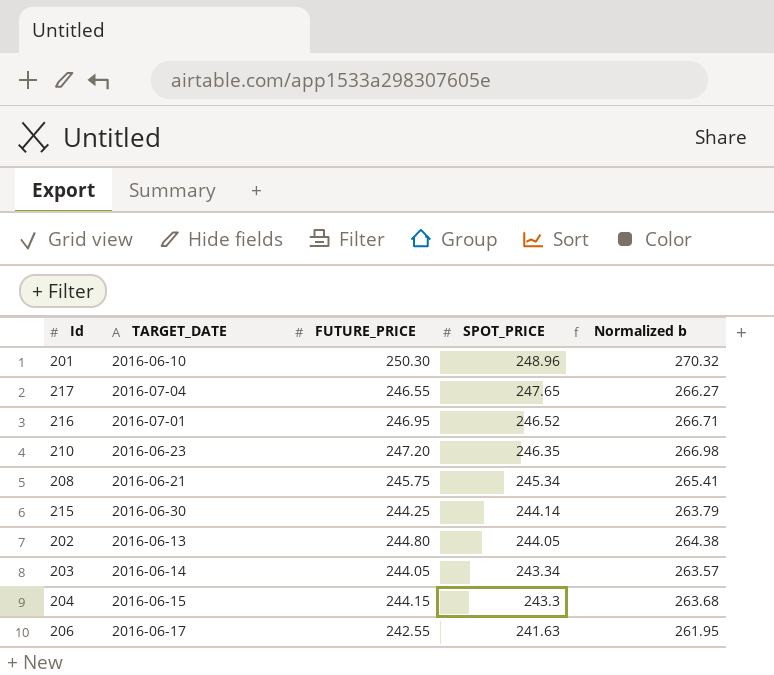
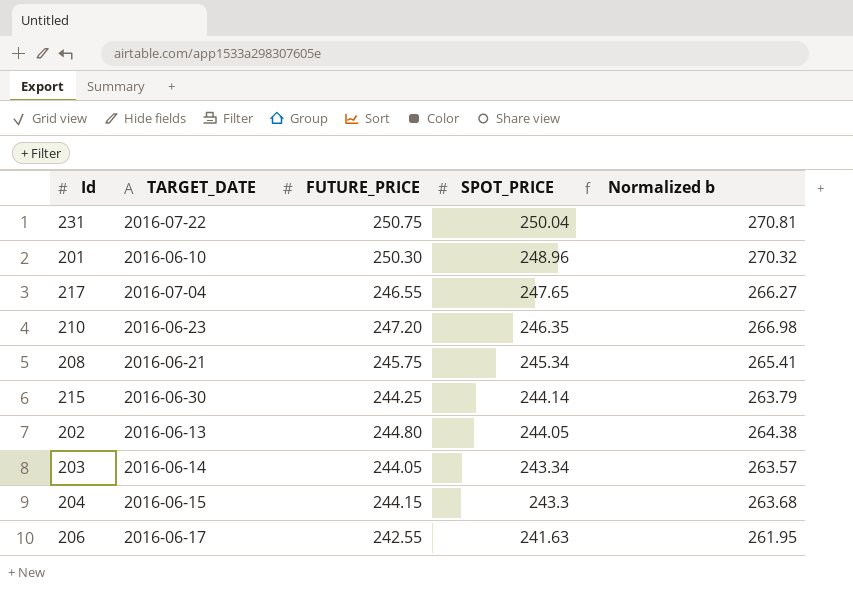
row 216: 2016-07-01 | 246.95 | 246.52 | 266.71 -> none
row 231: none -> 2016-07-22 | 250.75 | 250.04 | 270.81

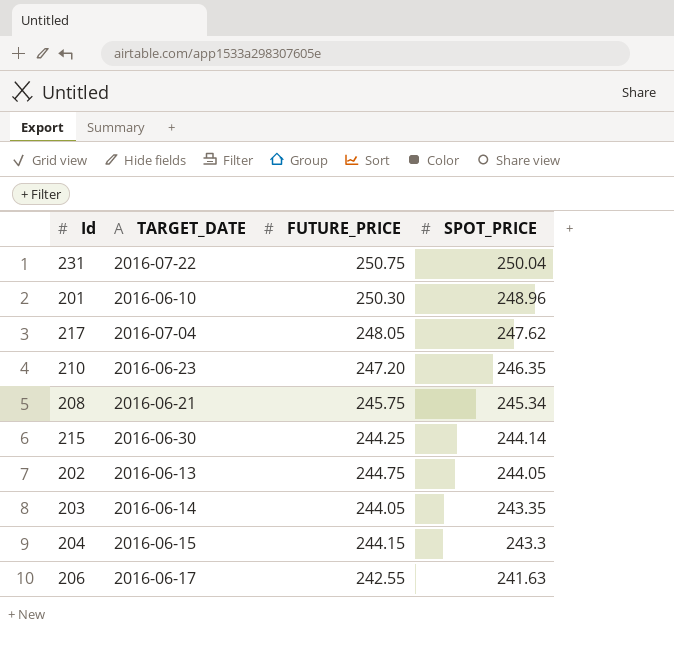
column Normalized b | formula: [FUTURE_PRICE] * 1.08 -> none
217 | FUTURE_PRICE: 246.55 -> 248.05
217 | SPOT_PRICE: 247.65 -> 247.62
202 | FUTURE_PRICE: 244.80 -> 244.75
203 | SPOT_PRICE: 243.34 -> 243.35

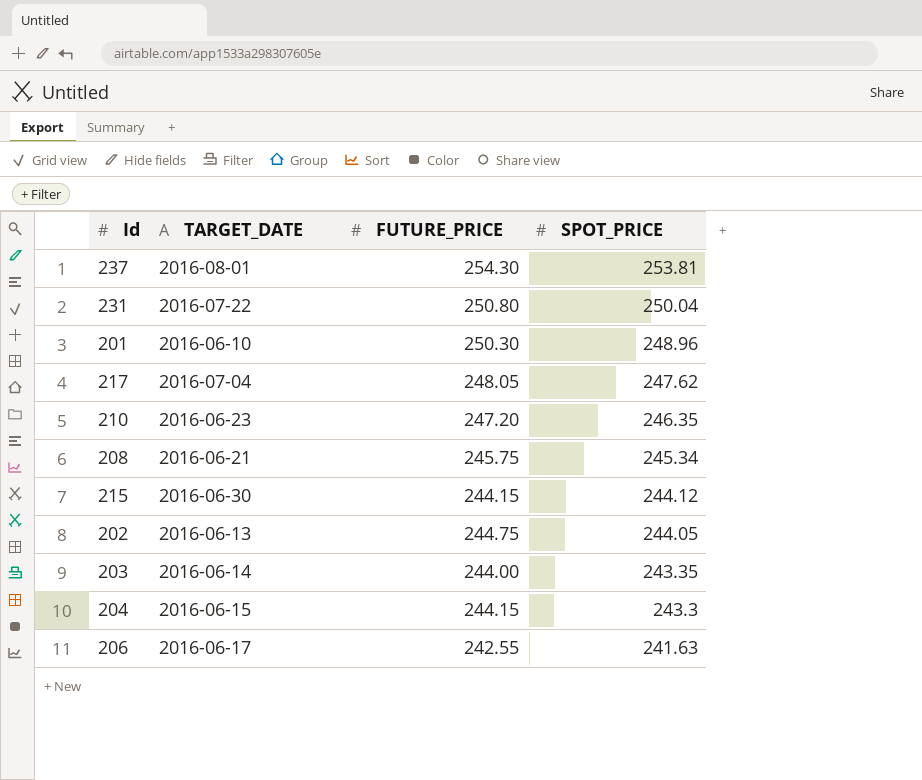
row 237: none -> 2016-08-01 | 254.30 | 253.81
231 | FUTURE_PRICE: 250.75 -> 250.80
215 | FUTURE_PRICE: 244.25 -> 244.15
215 | SPOT_PRICE: 244.14 -> 244.12
203 | FUTURE_PRICE: 244.05 -> 244.00

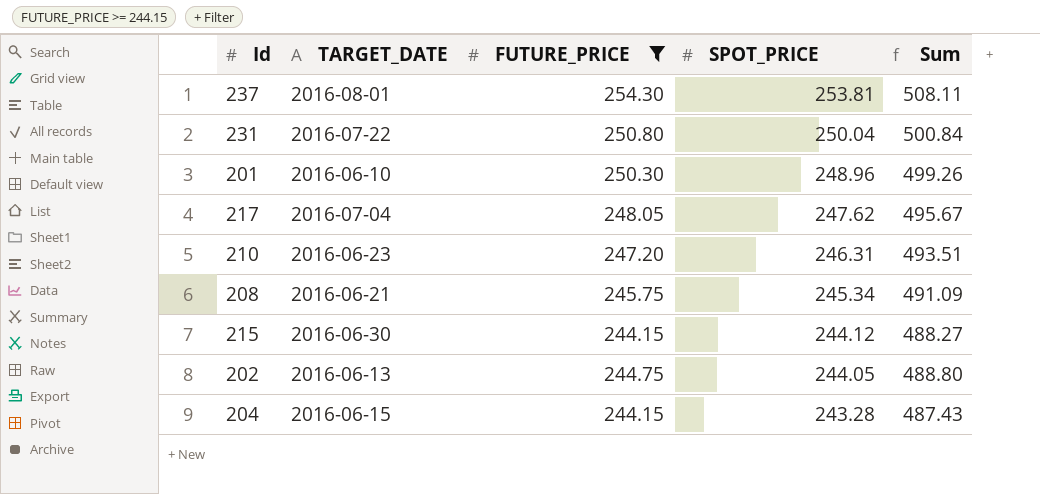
filter: none -> FUTURE_PRICE >= 244.15
column Sum | formula: none -> [FUTURE_PRICE] + [SPOT_PRICE]
210 | SPOT_PRICE: 246.35 -> 246.31
204 | SPOT_PRICE: 243.3 -> 243.28

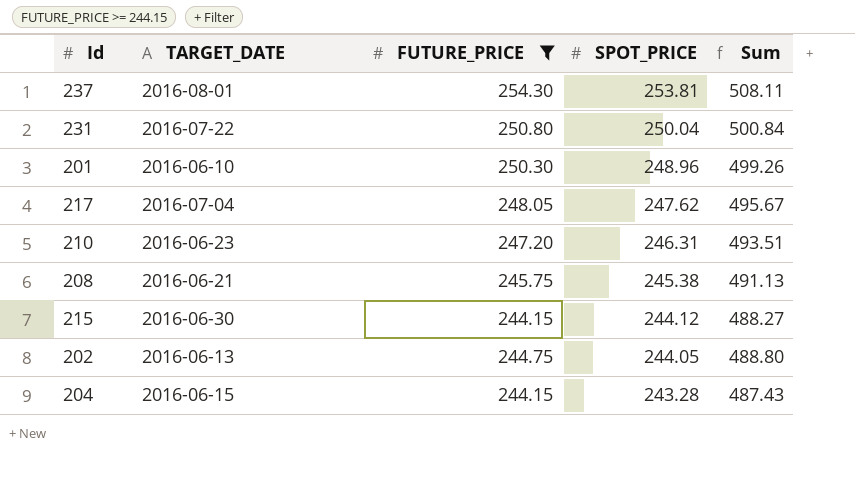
208 | SPOT_PRICE: 245.34 -> 245.38
208 | Sum: 491.09 -> 491.13

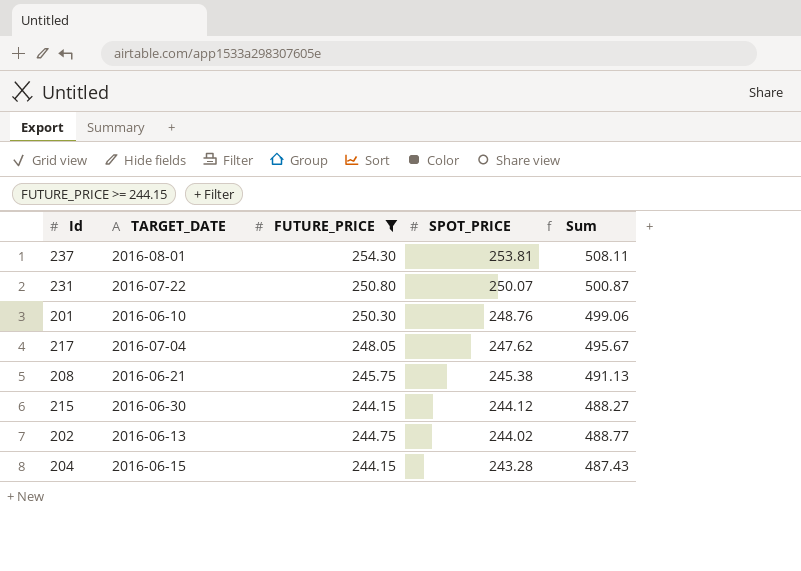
row 210: 2016-06-23 | 247.20 | 246.31 | 493.51 -> none
231 | SPOT_PRICE: 250.04 -> 250.07
231 | Sum: 500.84 -> 500.87
201 | SPOT_PRICE: 248.96 -> 248.76
201 | Sum: 499.26 -> 499.06
202 | SPOT_PRICE: 244.05 -> 244.02
202 | Sum: 488.80 -> 488.77

